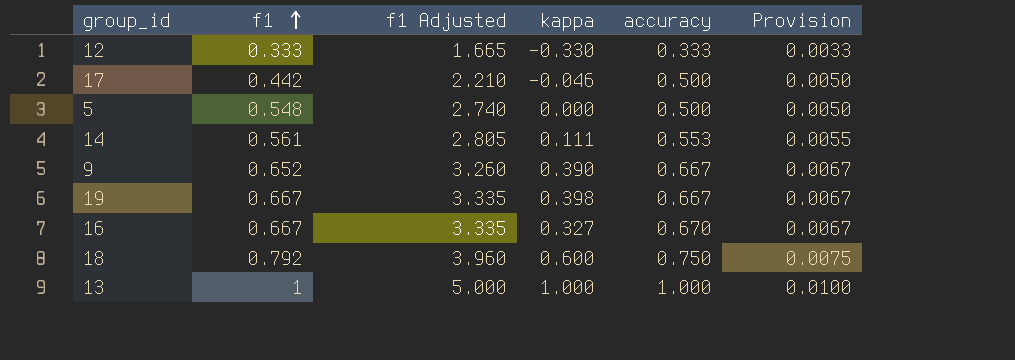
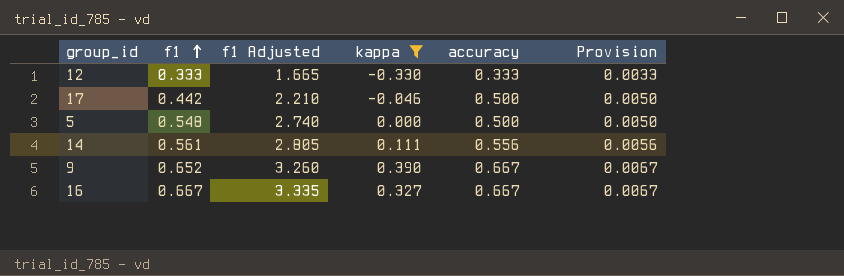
filter: none -> kappa <= 0.390
14 | accuracy: 0.553 -> 0.556
14 | Provision: 0.0055 -> 0.0056
16 | accuracy: 0.670 -> 0.667

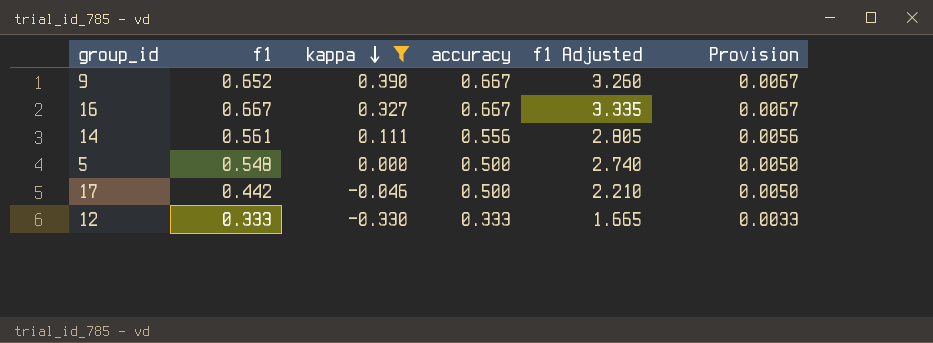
row order: f1 ascending -> kappa descending
column f1 Adjusted | position: 3 -> 5

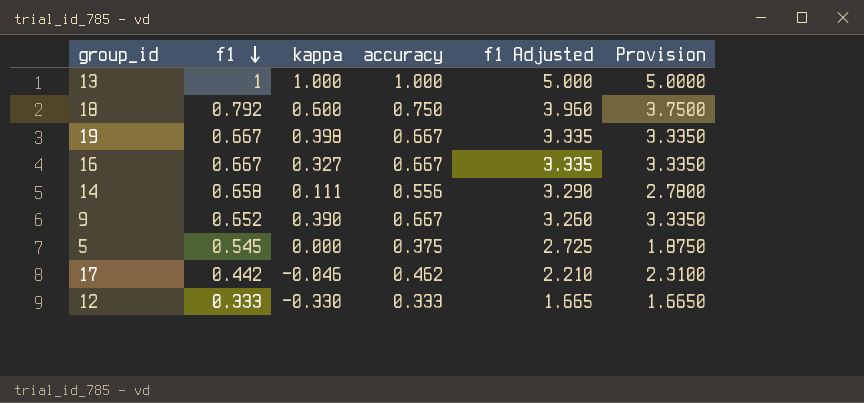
filter: kappa <= 0.390 -> none
row order: kappa descending -> f1 descending
column Provision | formula: [accuracy] * 0.01 -> [accuracy] * 5
14 | f1: 0.561 -> 0.658
14 | f1 Adjusted: 2.805 -> 3.290
5 | f1: 0.548 -> 0.545
5 | accuracy: 0.500 -> 0.375
5 | f1 Adjusted: 2.740 -> 2.725
17 | accuracy: 0.500 -> 0.462

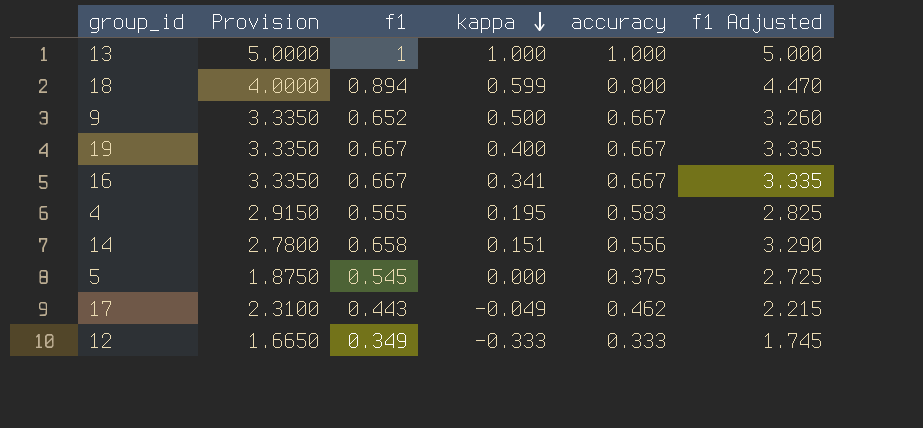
row order: f1 descending -> kappa descending
column Provision | position: 6 -> 2
18 | Provision: 3.7500 -> 4.0000
18 | f1: 0.792 -> 0.894
18 | kappa: 0.600 -> 0.599
18 | accuracy: 0.750 -> 0.800
18 | f1 Adjusted: 3.960 -> 4.470
9 | kappa: 0.390 -> 0.500
19 | kappa: 0.398 -> 0.400
16 | kappa: 0.327 -> 0.341
row 4: none -> 2.9150 | 0.565 | 0.195 | 0.583 | 2.825
14 | kappa: 0.111 -> 0.151
17 | f1: 0.442 -> 0.443
17 | kappa: -0.046 -> -0.049
17 | f1 Adjusted: 2.210 -> 2.215
12 | f1: 0.333 -> 0.349
12 | kappa: -0.330 -> -0.333
12 | f1 Adjusted: 1.665 -> 1.745

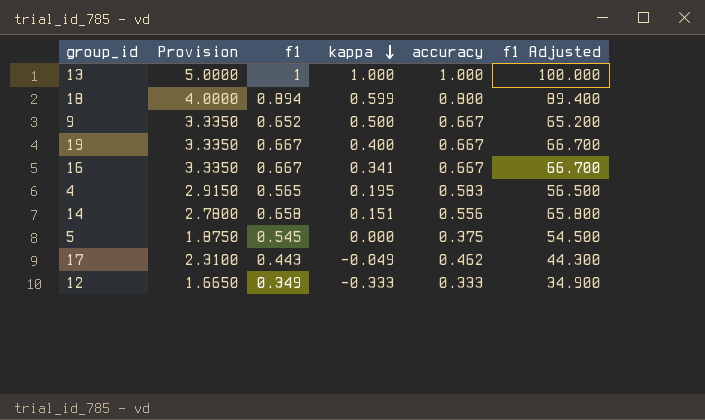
column f1 Adjusted | formula: [f1] * 5 -> [f1] * 100

